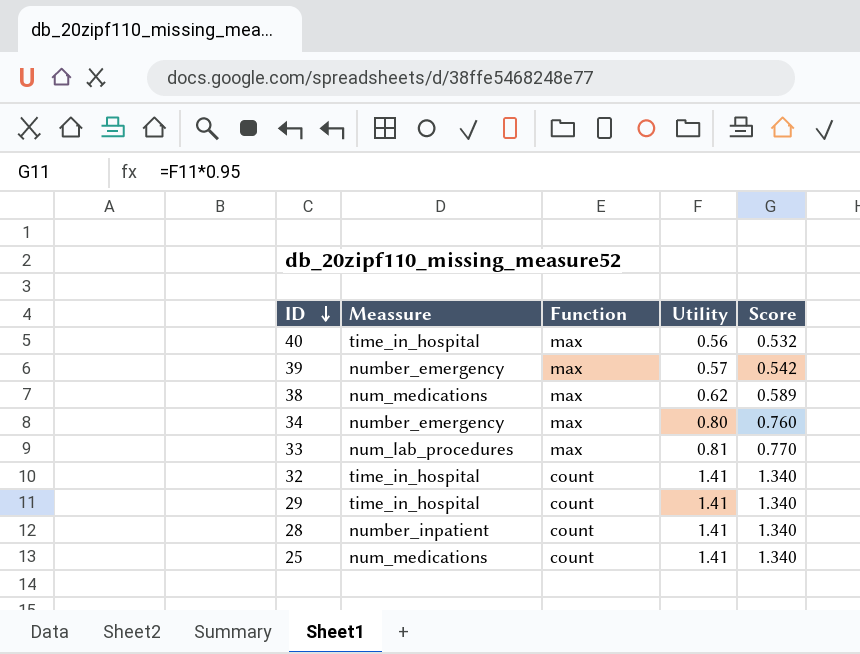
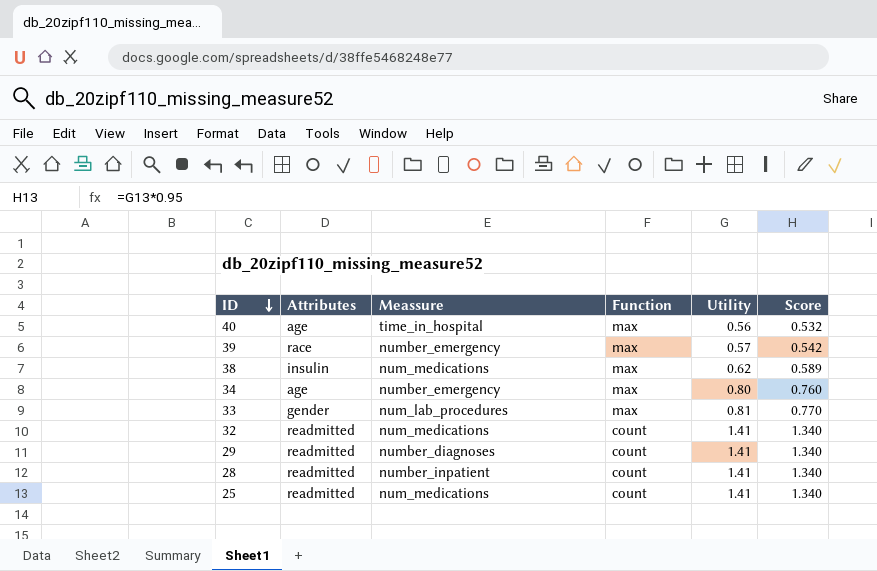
column Attributes | position: none -> 2
32 | Meassure: time_in_hospital -> num_medications
29 | Meassure: time_in_hospital -> number_diagnoses

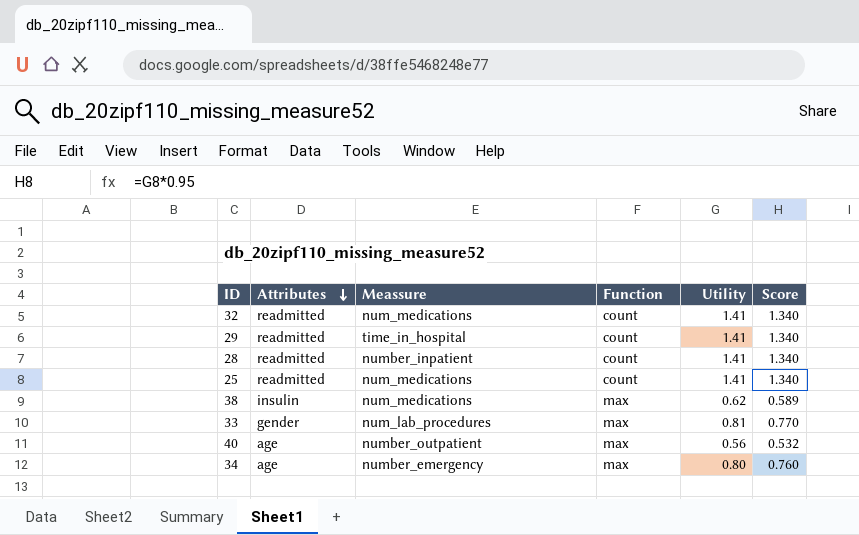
row order: ID descending -> Attributes descending
row 39: race | number_emergency | max | 0.57 | 0.542 -> none
29 | Meassure: number_diagnoses -> time_in_hospital
40 | Meassure: time_in_hospital -> number_outpatient

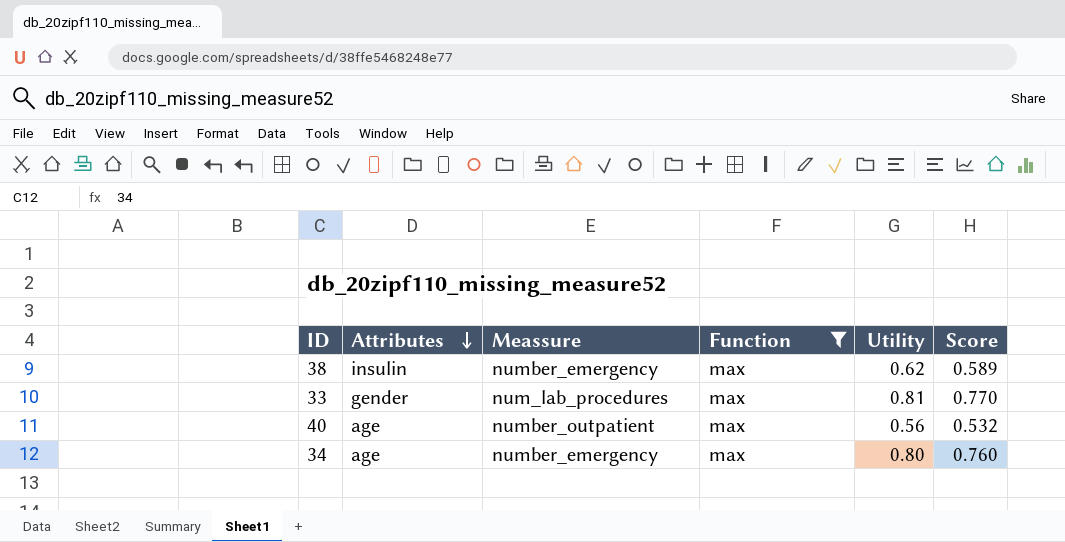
filter: none -> Function = max
38 | Meassure: num_medications -> number_emergency

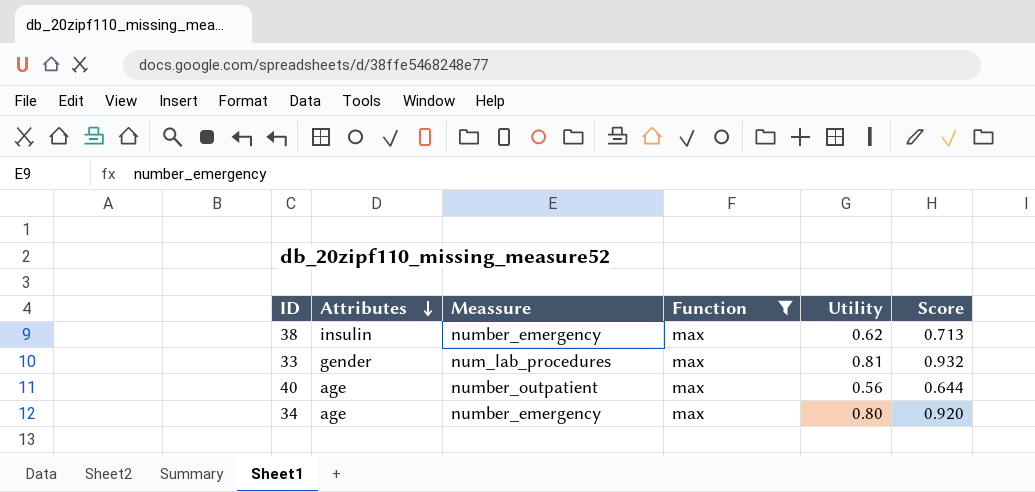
column Score | formula: [Utility] * 0.95 -> [Utility] * 1.15

